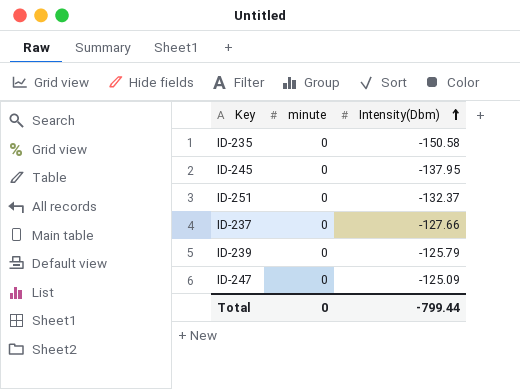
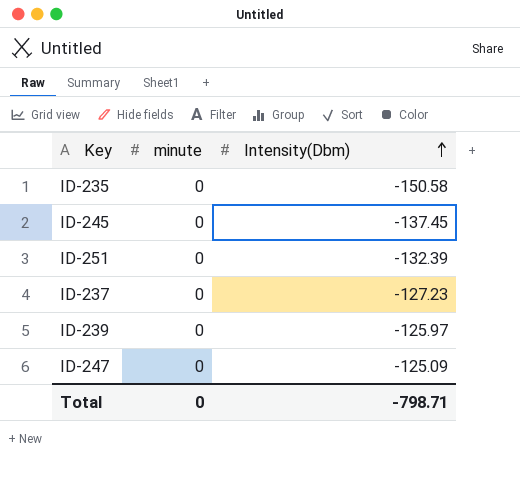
ID-245 | Intensity(Dbm): -137.95 -> -137.45
ID-251 | Intensity(Dbm): -132.37 -> -132.39
ID-237 | Intensity(Dbm): -127.66 -> -127.23
ID-239 | Intensity(Dbm): -125.79 -> -125.97
Total | Intensity(Dbm): -799.44 -> -798.71

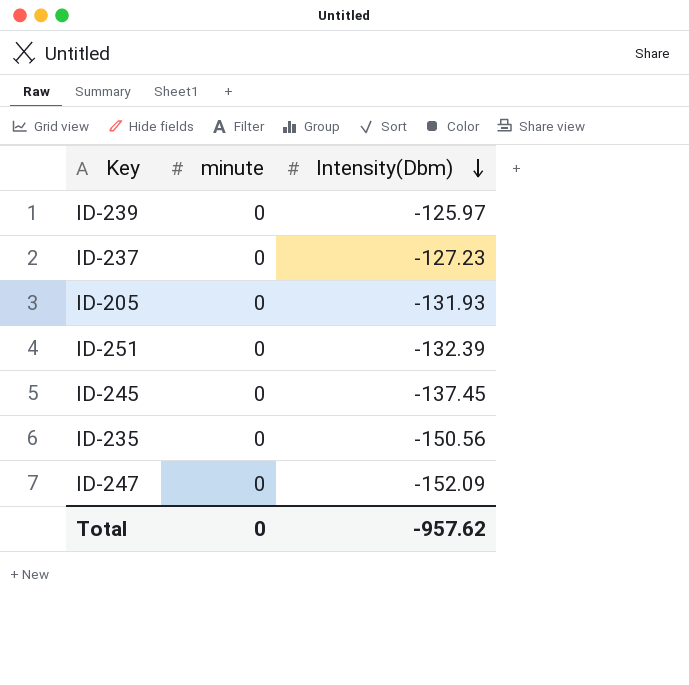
row order: Intensity(Dbm) ascending -> Intensity(Dbm) descending
row ID-205: none -> 0 | -131.93
ID-235 | Intensity(Dbm): -150.58 -> -150.56
ID-247 | Intensity(Dbm): -125.09 -> -152.09
Total | Intensity(Dbm): -798.71 -> -957.62

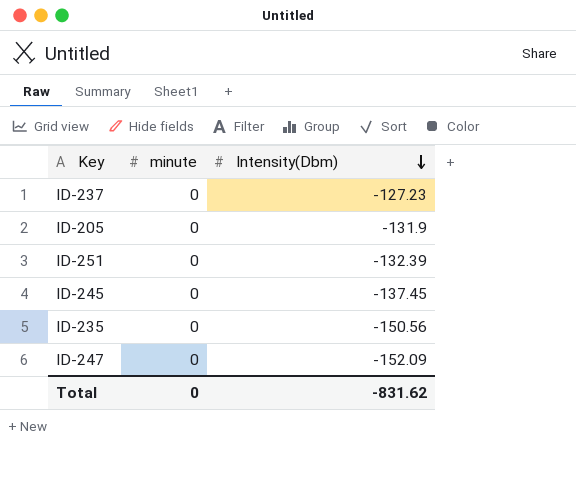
row ID-239: 0 | -125.97 -> none
ID-205 | Intensity(Dbm): -131.93 -> -131.9
Total | Intensity(Dbm): -957.62 -> -831.62

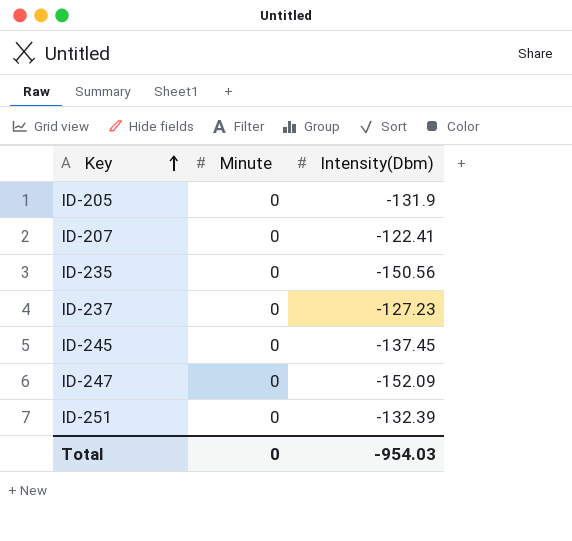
row order: Intensity(Dbm) descending -> Key ascending
column name: minute -> Minute
row ID-207: none -> 0 | -122.41
Total | Intensity(Dbm): -831.62 -> -954.03

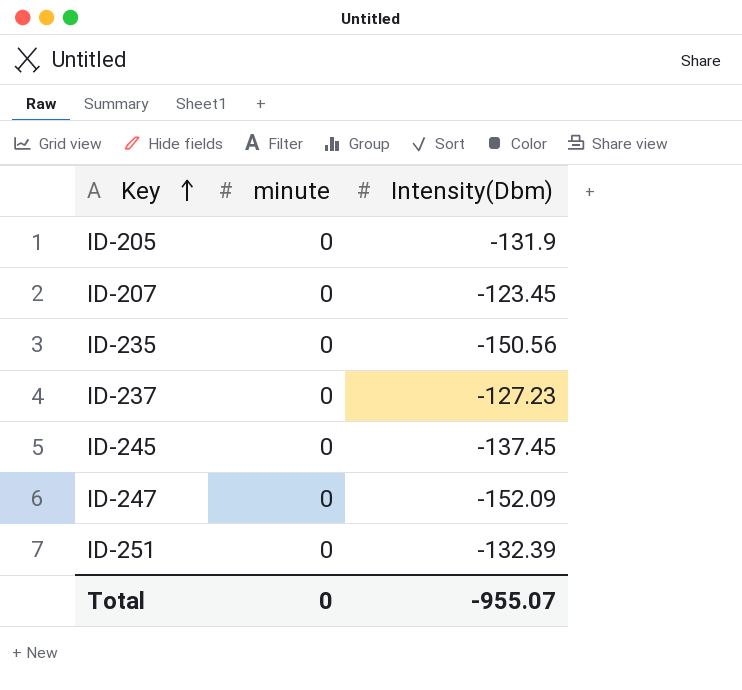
column name: Minute -> minute
ID-207 | Intensity(Dbm): -122.41 -> -123.45
Total | Intensity(Dbm): -954.03 -> -955.07

